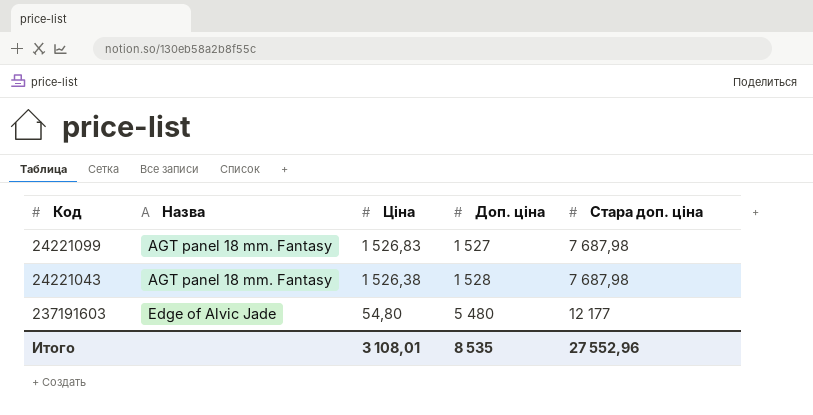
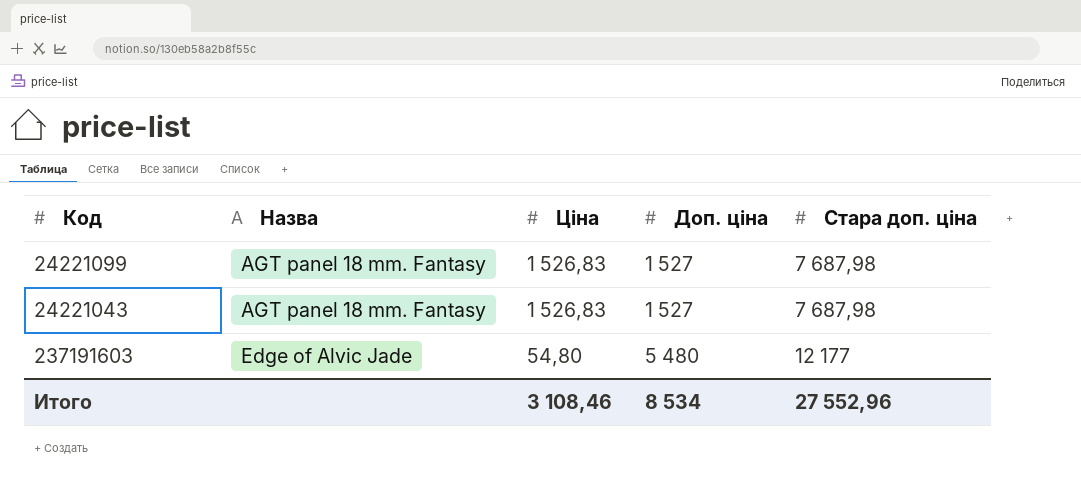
24221043 | Ціна: 1 526,38 -> 1 526,83
24221043 | Доп. ціна: 1 528 -> 1 527
Итого | Ціна: 3 108,01 -> 3 108,46
Итого | Доп. ціна: 8 535 -> 8 534

